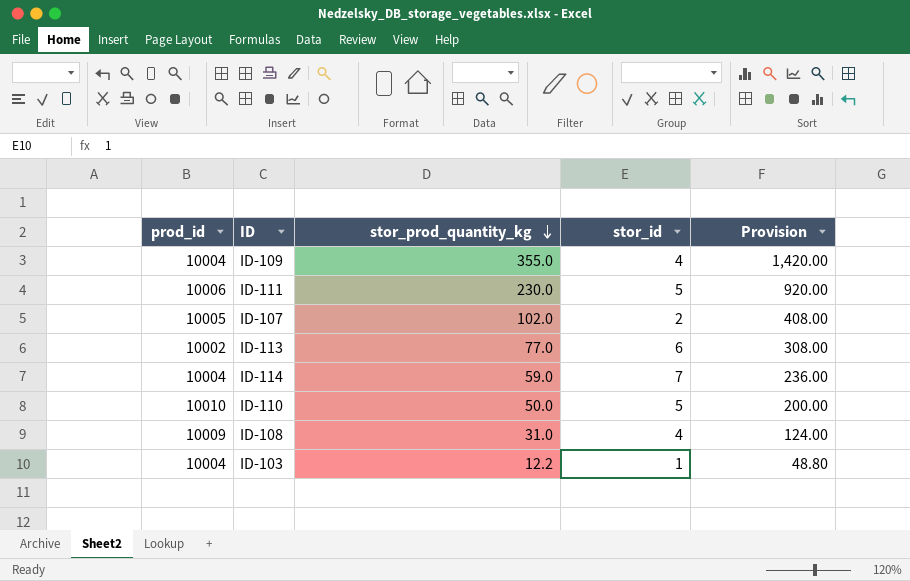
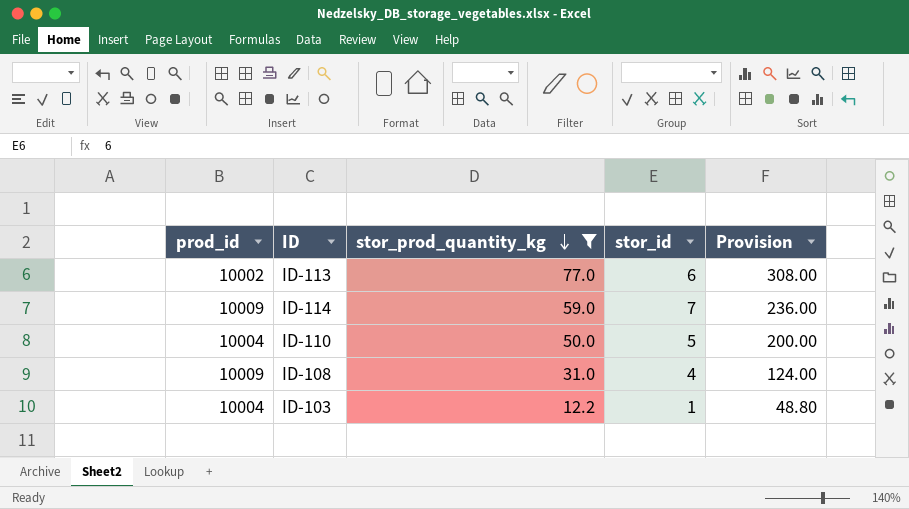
filter: none -> stor_prod_quantity_kg <= 77.0
ID-114 | prod_id: 10004 -> 10009
ID-110 | prod_id: 10010 -> 10004

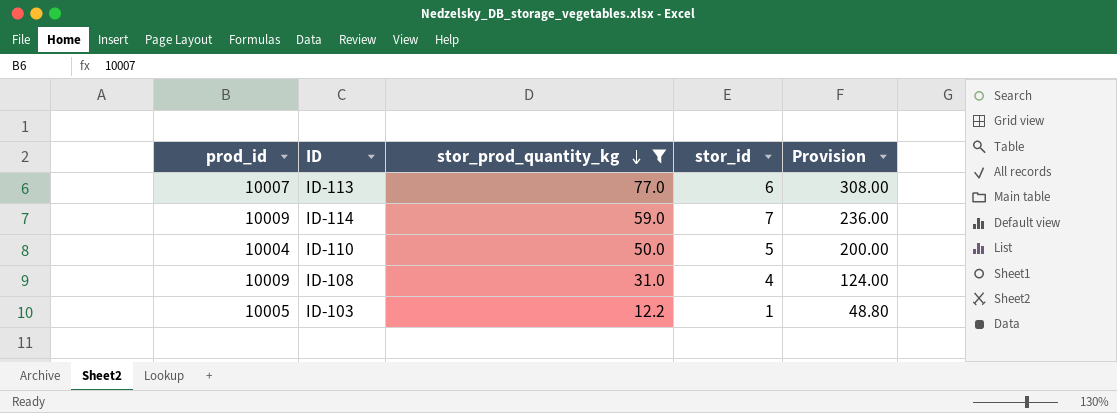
ID-113 | prod_id: 10002 -> 10007
ID-103 | prod_id: 10004 -> 10005

